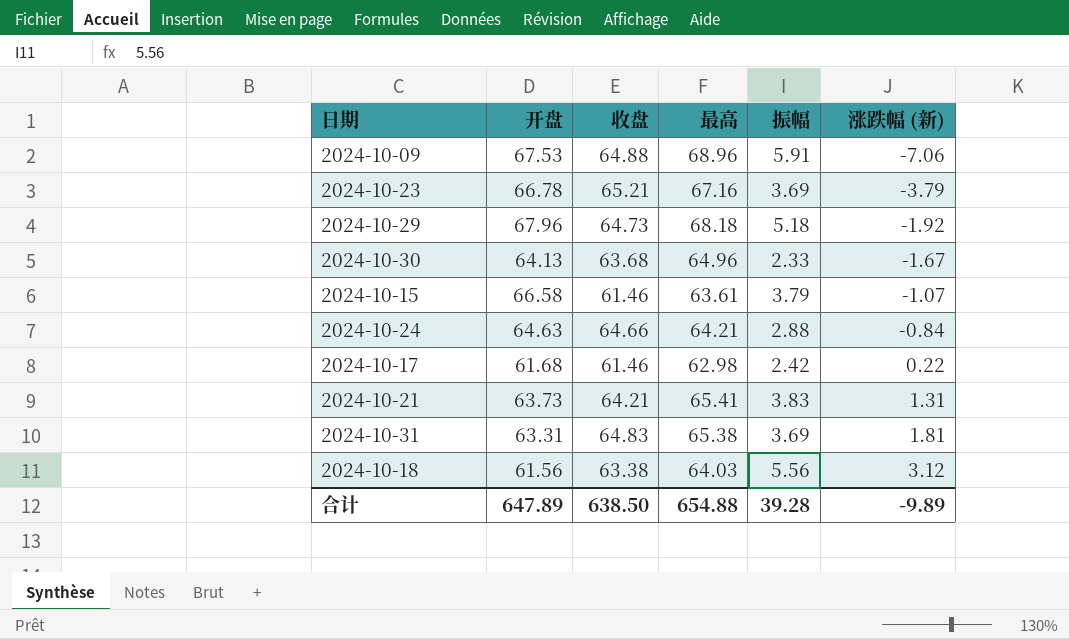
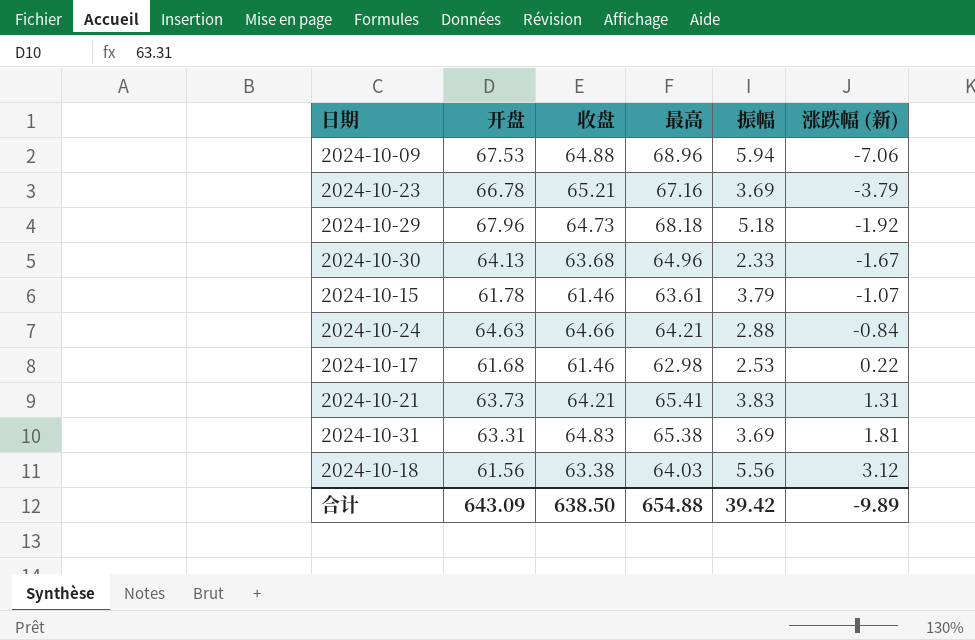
2024-10-09 | 振幅: 5.91 -> 5.94
2024-10-15 | 开盘: 66.58 -> 61.78
2024-10-17 | 振幅: 2.42 -> 2.53
合计 | 开盘: 647.89 -> 643.09
合计 | 振幅: 39.28 -> 39.42

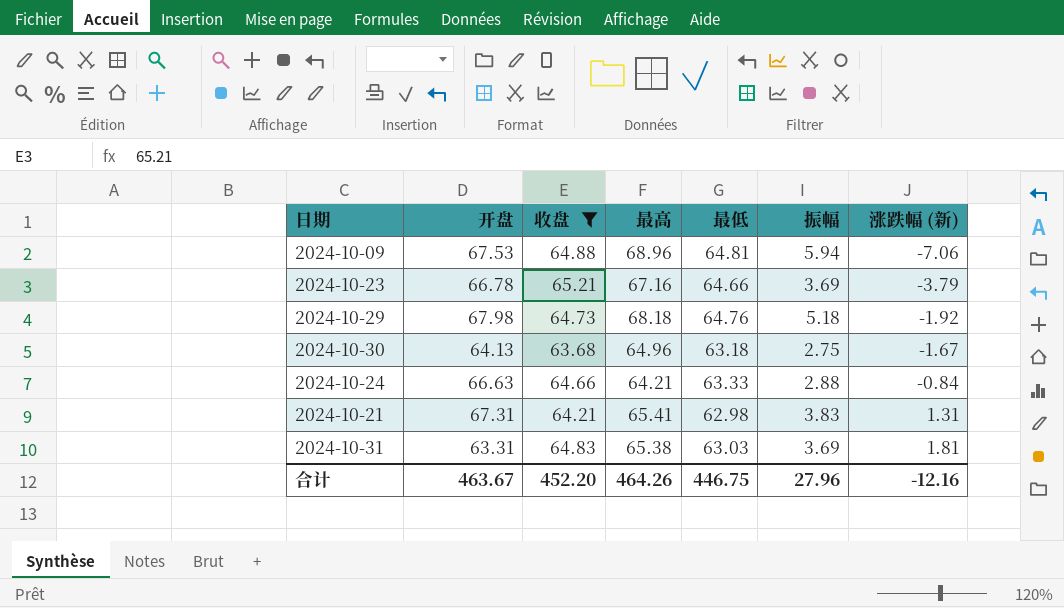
filter: none -> 收盘 >= 63.68
column 最低 | position: none -> 5
2024-10-29 | 开盘: 67.96 -> 67.98
2024-10-30 | 振幅: 2.33 -> 2.75
2024-10-24 | 开盘: 64.63 -> 66.63
2024-10-21 | 开盘: 63.73 -> 67.31
合计 | 开盘: 643.09 -> 463.67
合计 | 收盘: 638.50 -> 452.20
合计 | 最高: 654.88 -> 464.26
合计 | 振幅: 39.42 -> 27.96
合计 | 涨跌幅 (新): -9.89 -> -12.16

